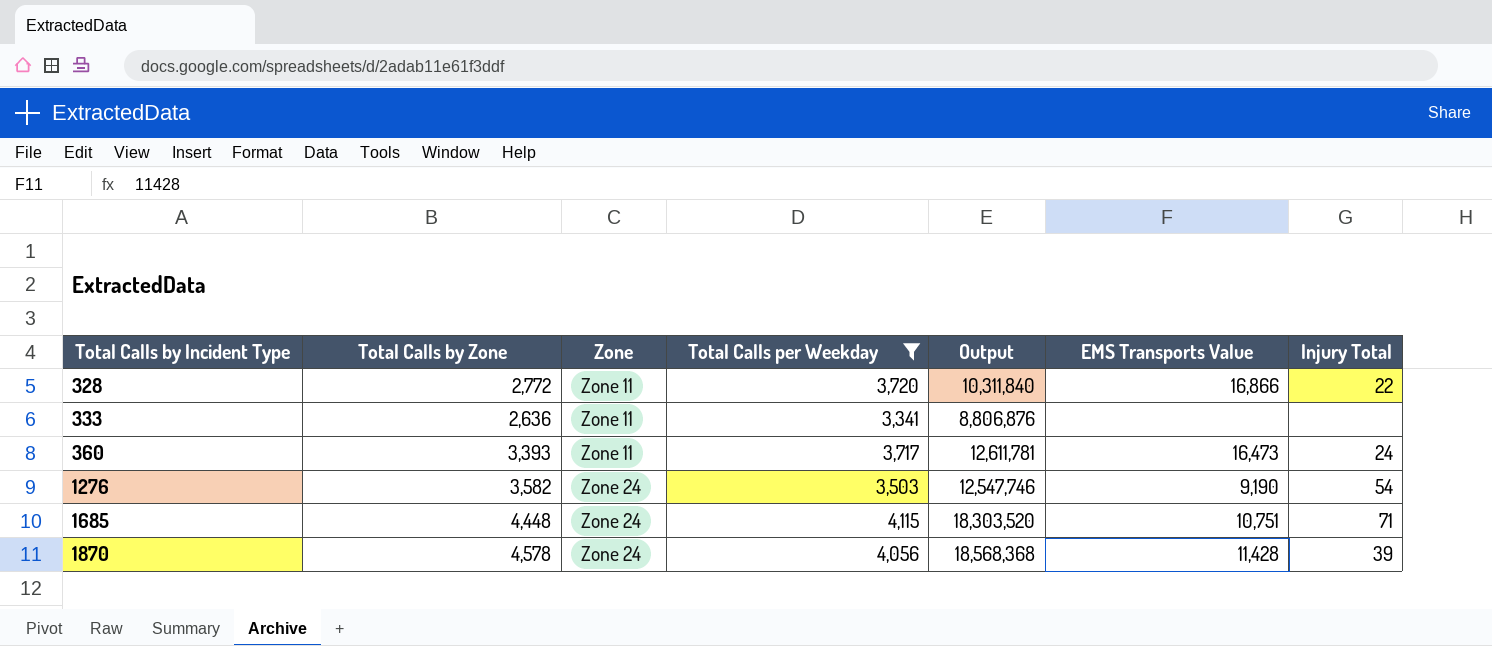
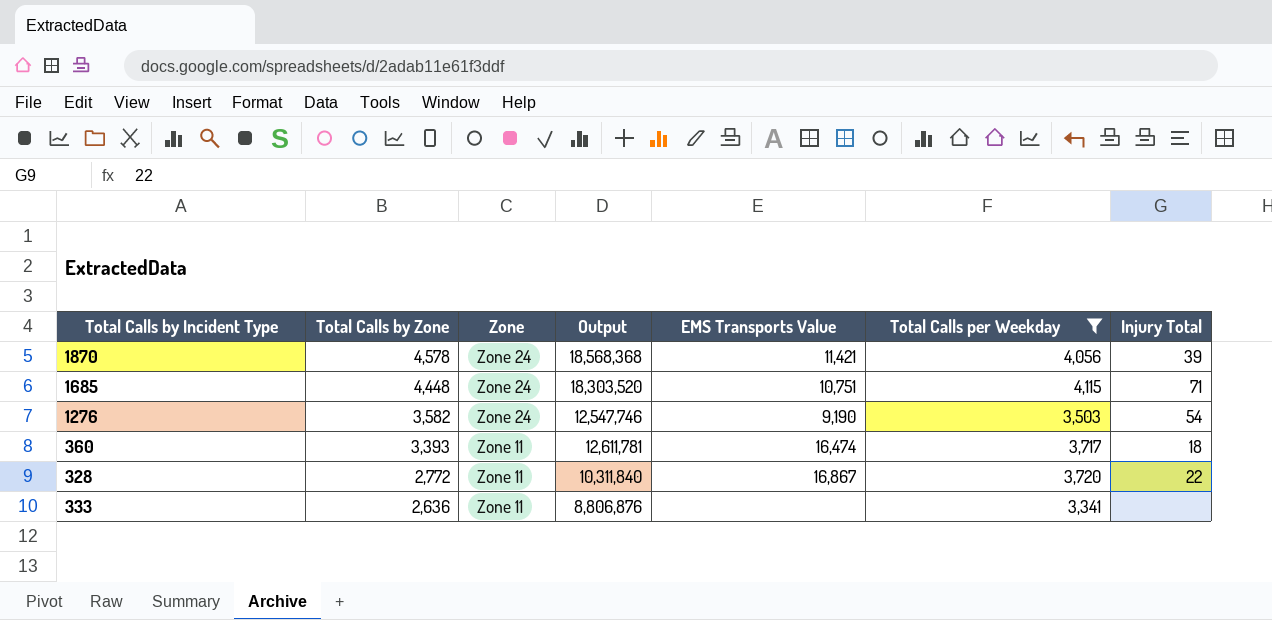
row order: Total Calls by Incident Type ascending -> Total Calls by Zone descending
column Total Calls per Weekday | position: 4 -> 6
1870 | EMS Transports Value: 11,428 -> 11,421
360 | EMS Transports Value: 16,473 -> 16,474
360 | Injury Total: 24 -> 18
328 | EMS Transports Value: 16,866 -> 16,867

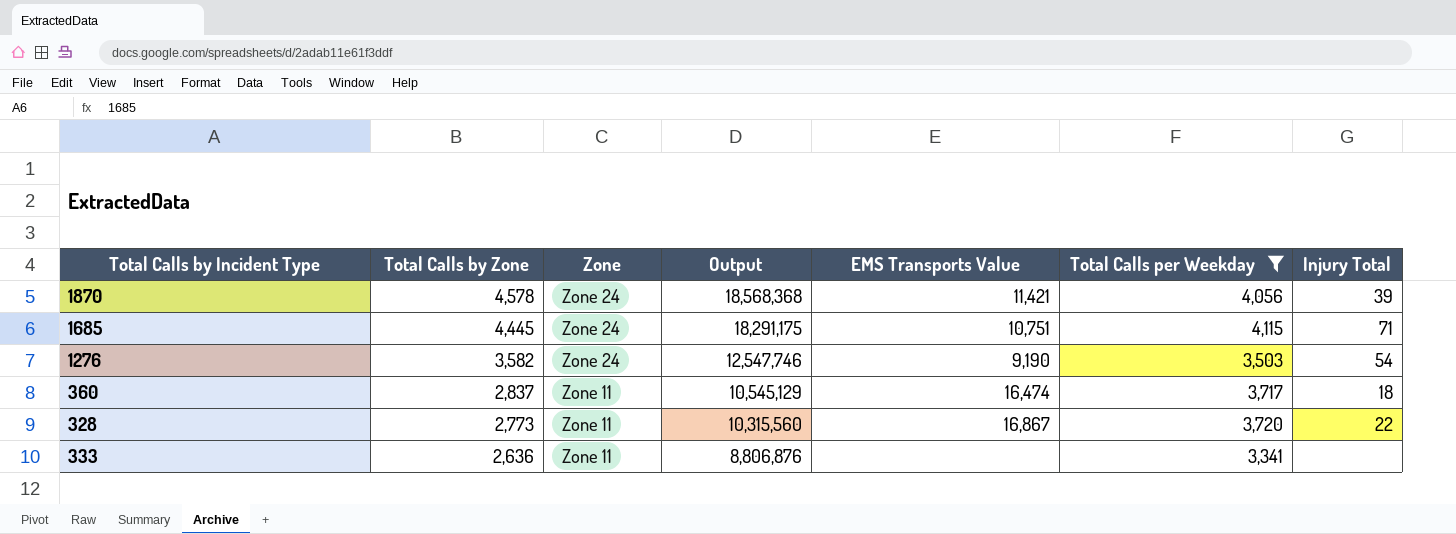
1685 | Total Calls by Zone: 4,448 -> 4,445
1685 | Output: 18,303,520 -> 18,291,175
360 | Total Calls by Zone: 3,393 -> 2,837
360 | Output: 12,611,781 -> 10,545,129
328 | Total Calls by Zone: 2,772 -> 2,773
328 | Output: 10,311,840 -> 10,315,560

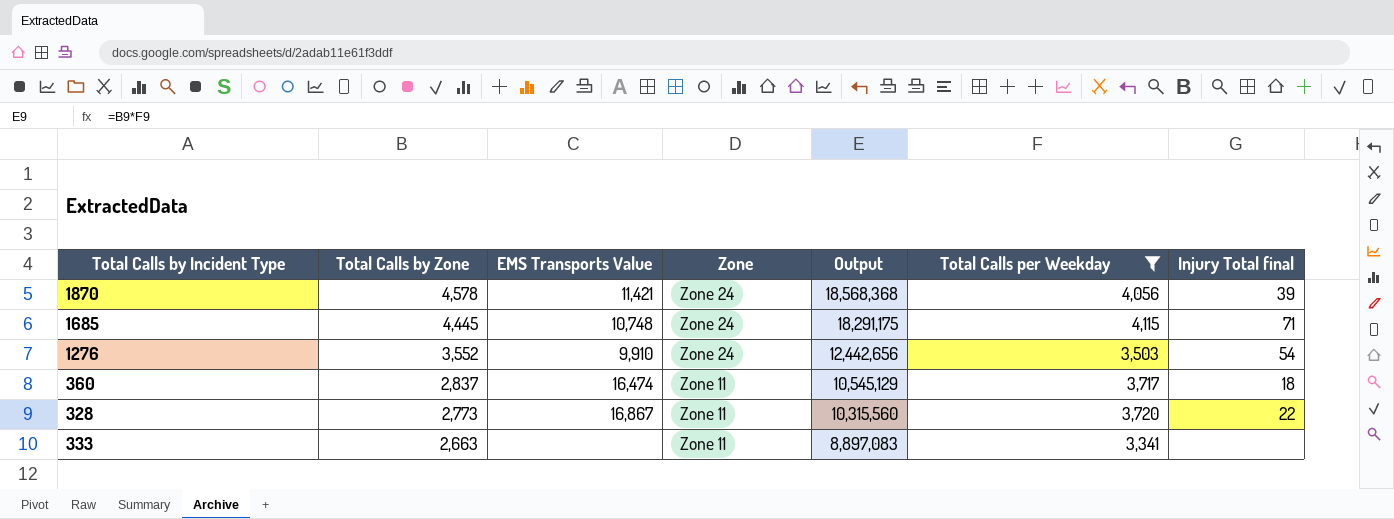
column EMS Transports Value | position: 5 -> 3
column name: Injury Total -> Injury Total final
1685 | EMS Transports Value: 10,751 -> 10,748
1276 | Total Calls by Zone: 3,582 -> 3,552
1276 | EMS Transports Value: 9,190 -> 9,910
1276 | Output: 12,547,746 -> 12,442,656
333 | Total Calls by Zone: 2,636 -> 2,663
333 | Output: 8,806,876 -> 8,897,083

